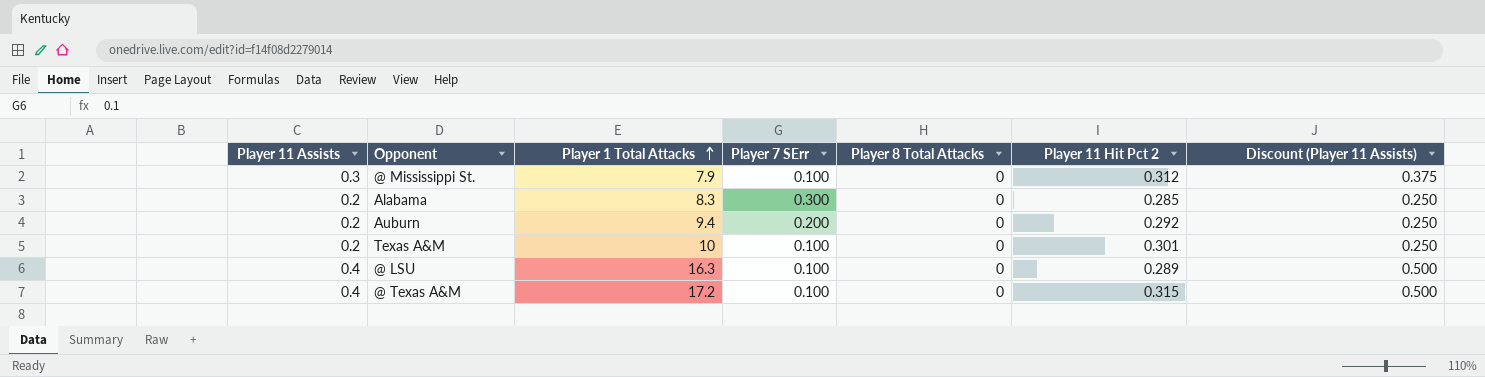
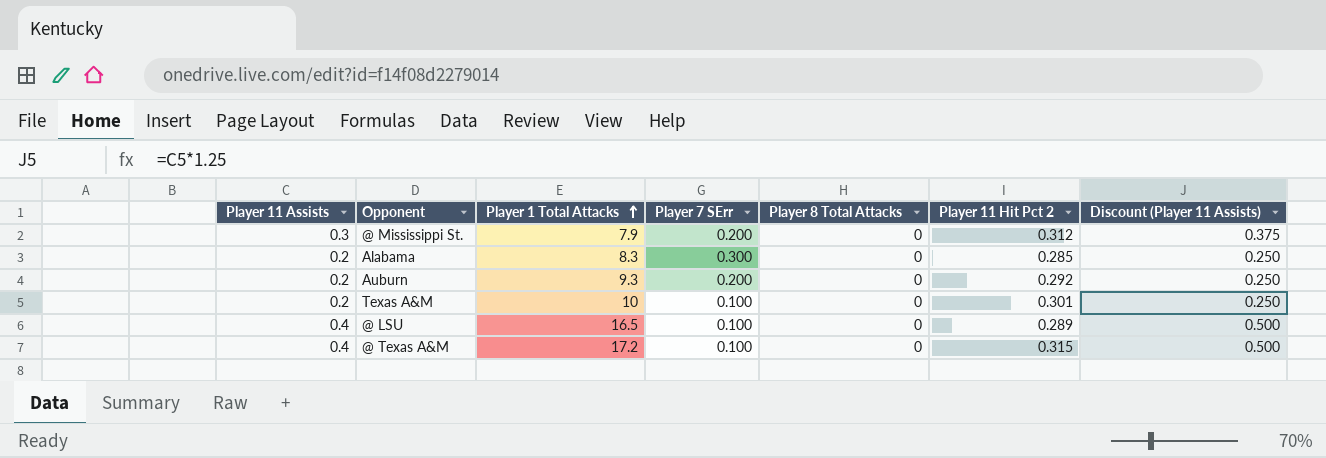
@ Mississippi St. | Player 7 SErr: 0.100 -> 0.200
Auburn | Player 1 Total Attacks: 9.4 -> 9.3
@ LSU | Player 1 Total Attacks: 16.3 -> 16.5

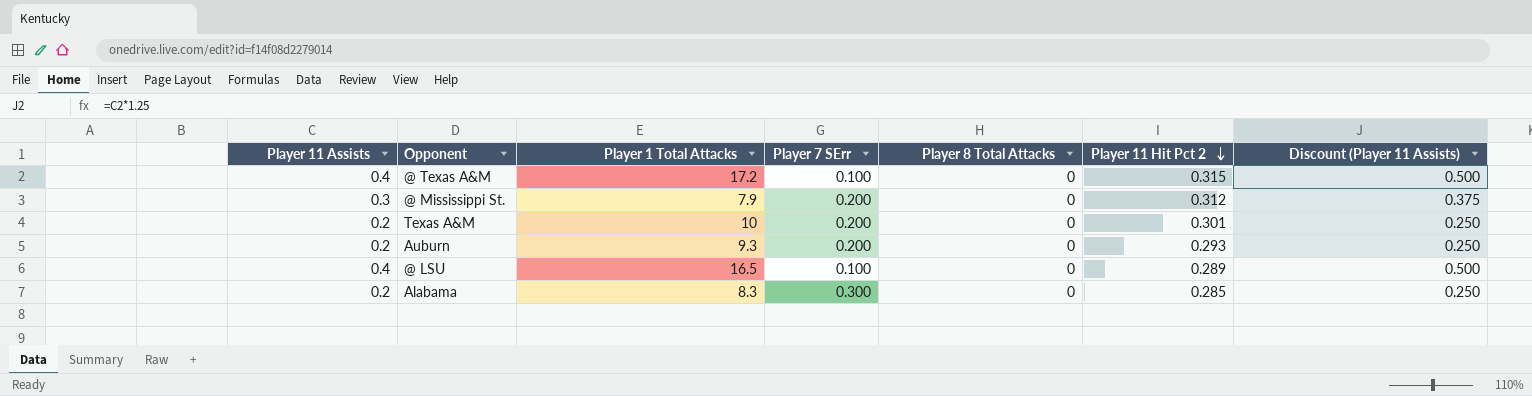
row order: Player 1 Total Attacks ascending -> Player 11 Hit Pct 2 descending
Texas A&M | Player 7 SErr: 0.100 -> 0.200
Auburn | Player 11 Hit Pct 2: 0.292 -> 0.293

